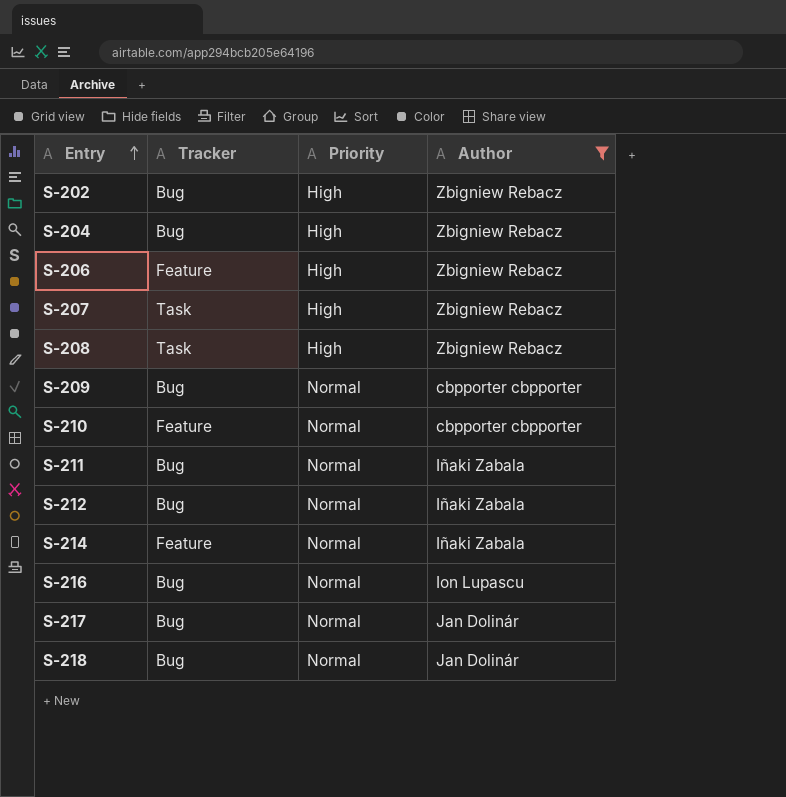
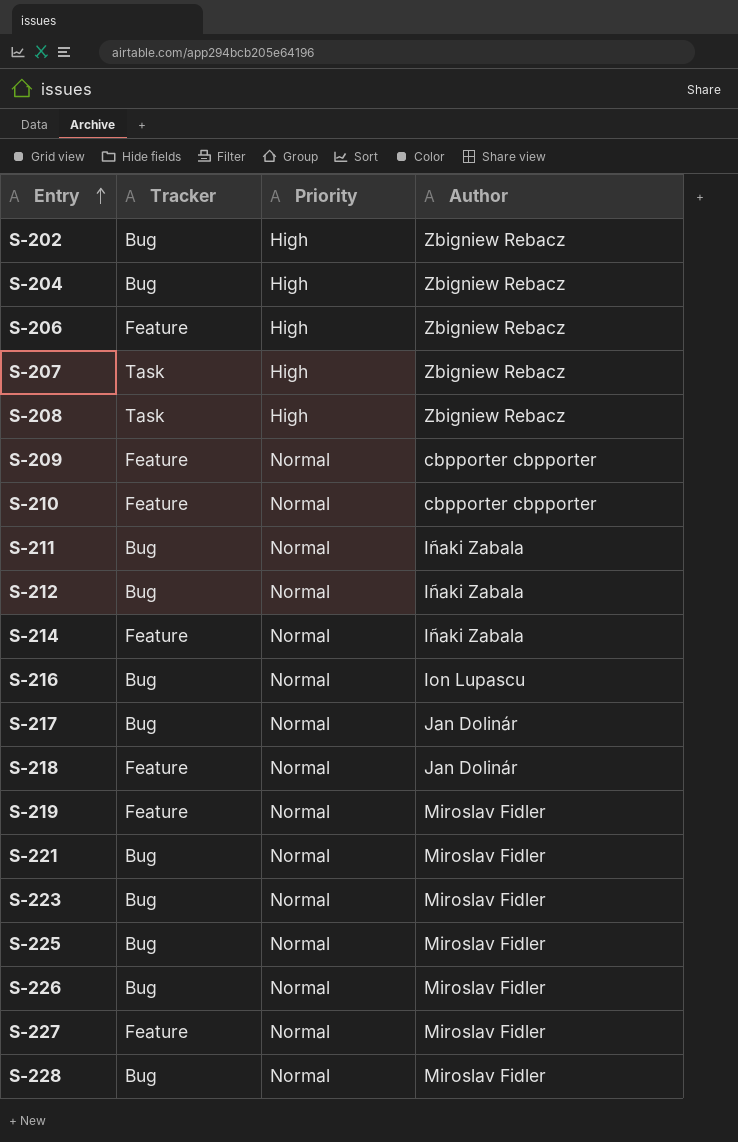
filter: Author != Miroslav Fidler -> none
S-209 | Tracker: Bug -> Feature
S-218 | Tracker: Bug -> Feature

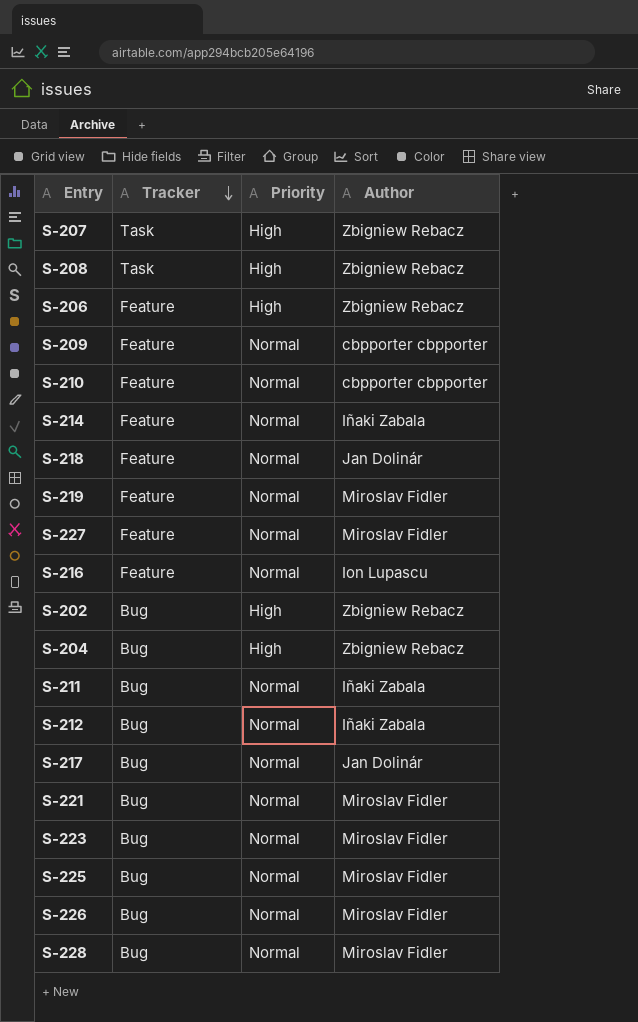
row order: Entry ascending -> Tracker descending
S-216 | Tracker: Bug -> Feature

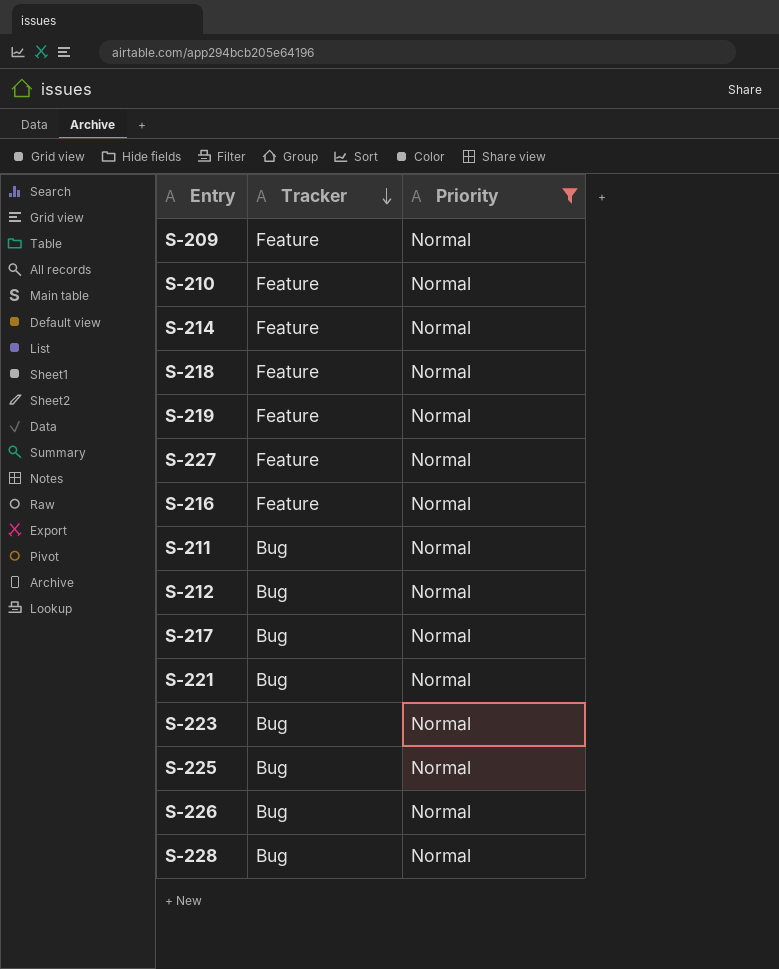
filter: none -> Priority = Normal
column Author | position: 4 -> none

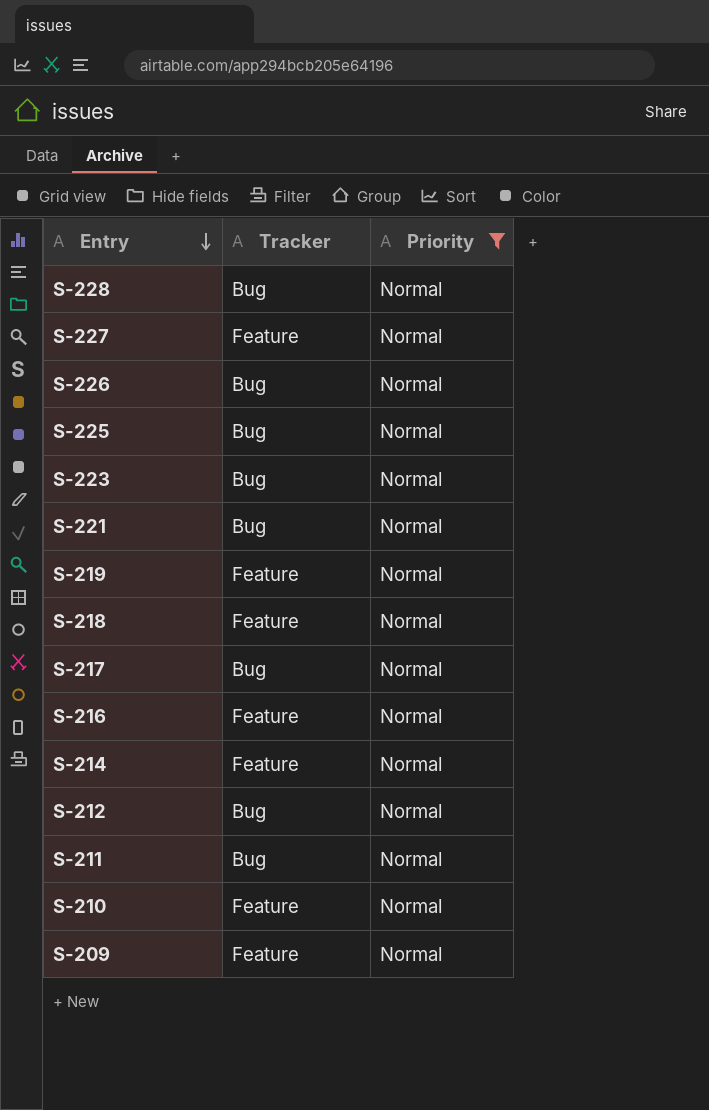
row order: Tracker descending -> Entry descending

